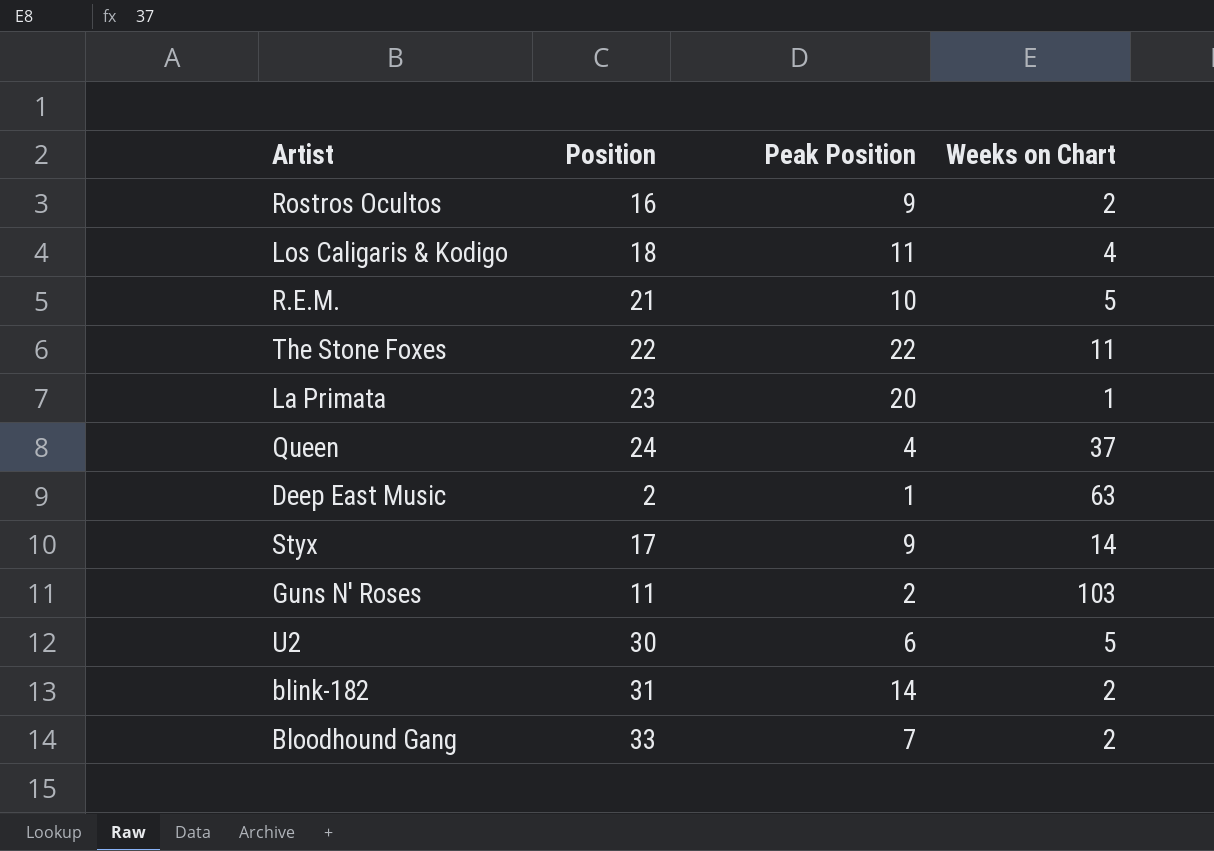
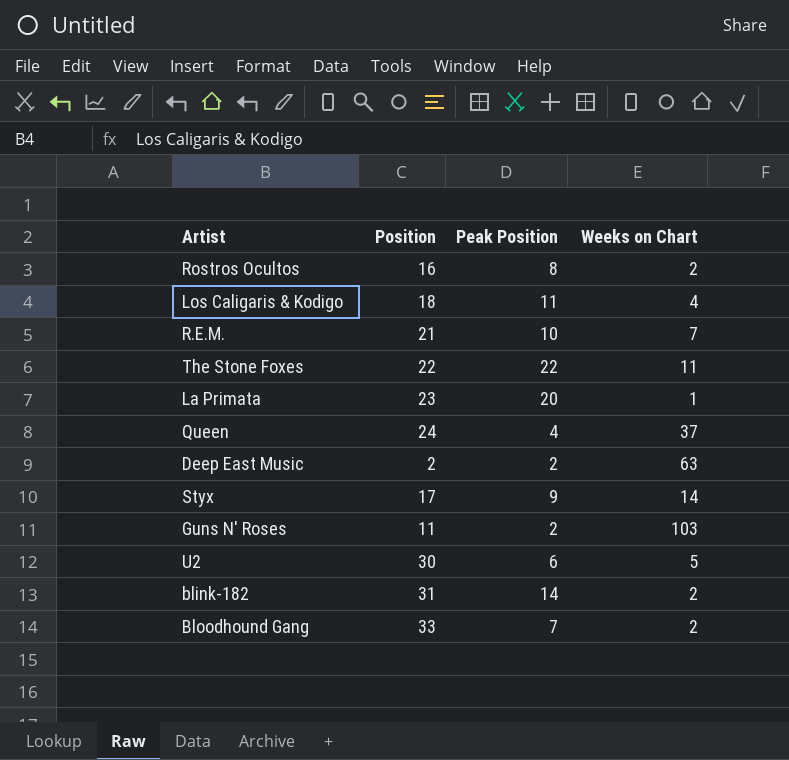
Rostros Ocultos | Peak Position: 9 -> 8
R.E.M. | Weeks on Chart: 5 -> 7
Deep East Music | Peak Position: 1 -> 2

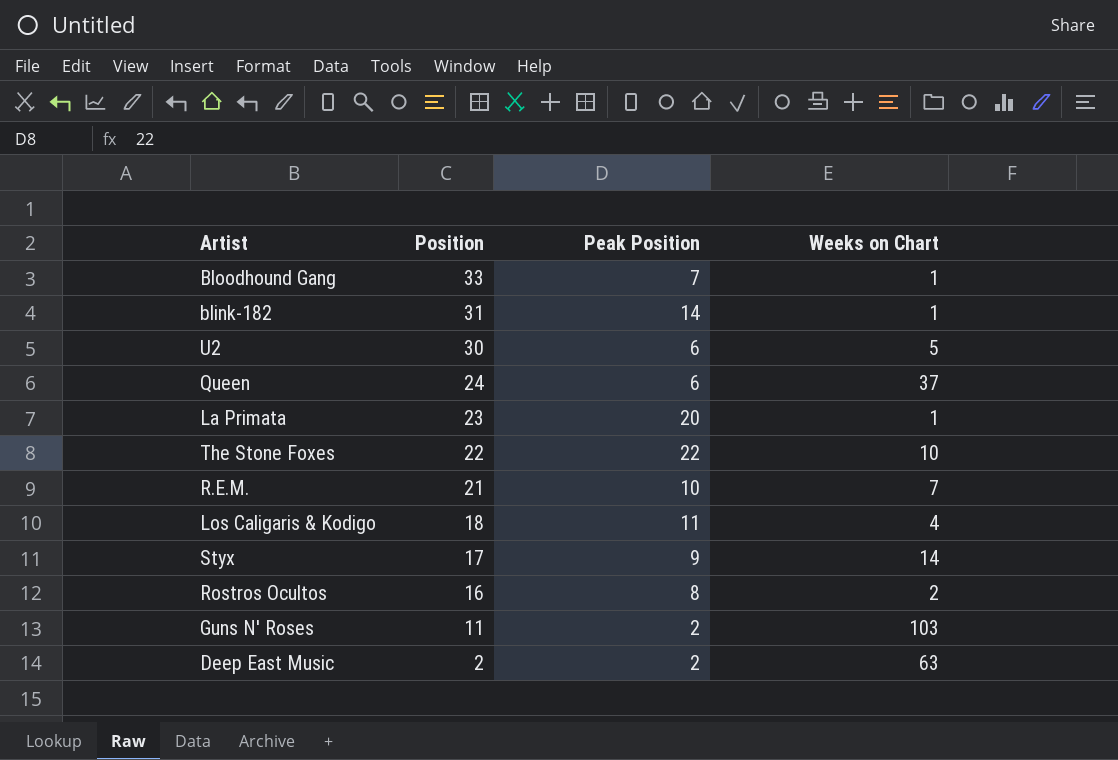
row order: none -> Position descending
Bloodhound Gang | Weeks on Chart: 2 -> 1
blink-182 | Weeks on Chart: 2 -> 1
Queen | Peak Position: 4 -> 6
The Stone Foxes | Weeks on Chart: 11 -> 10

